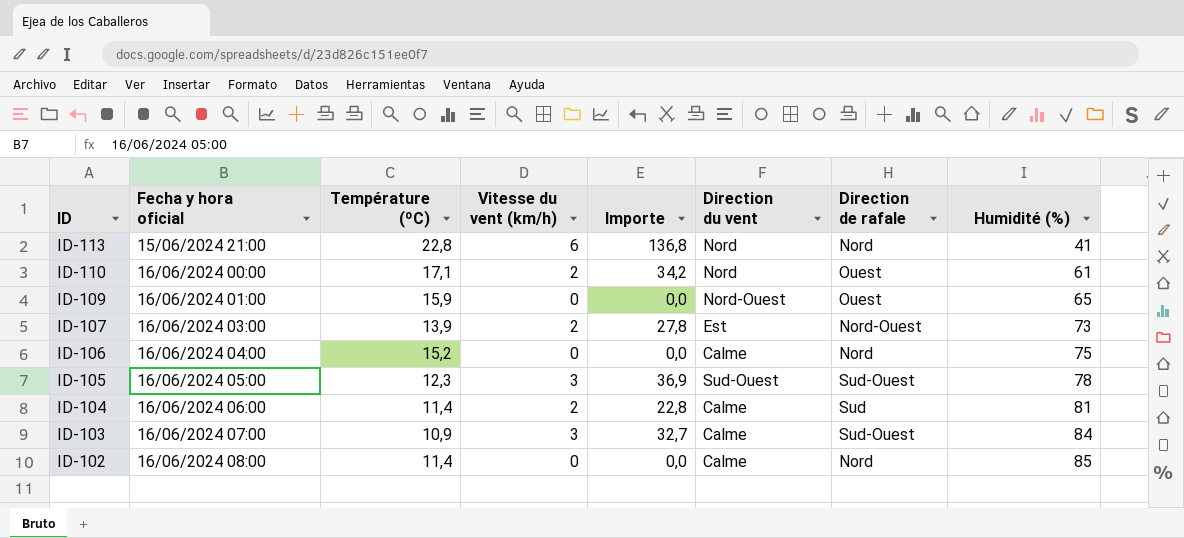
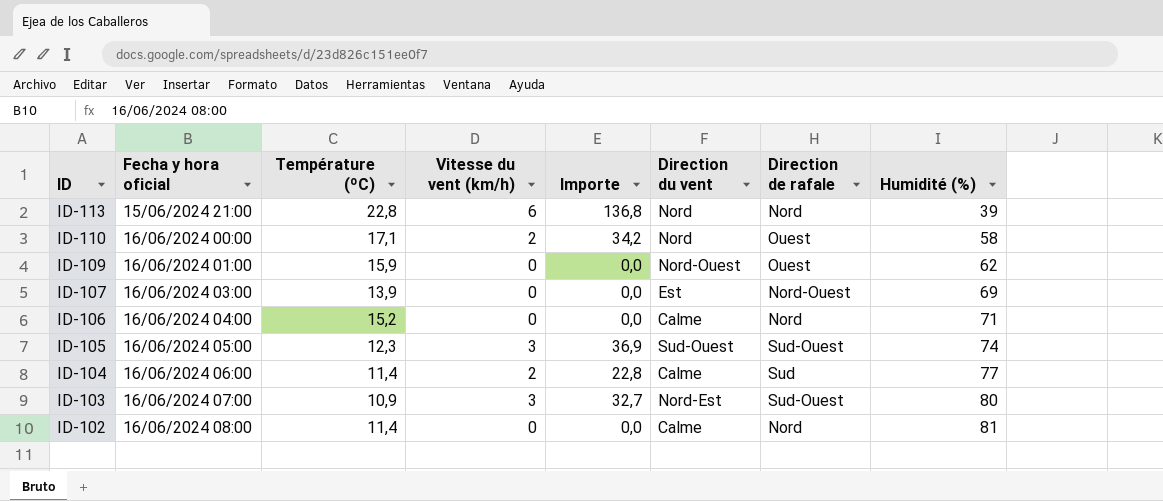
ID-113 | Humidité (%): 41 -> 39
ID-110 | Humidité (%): 61 -> 58
ID-109 | Humidité (%): 65 -> 62
ID-107 | Vitesse du vent (km/h): 2 -> 0
ID-107 | Importe: 27,8 -> 0,0
ID-107 | Humidité (%): 73 -> 69
ID-106 | Humidité (%): 75 -> 71
ID-105 | Humidité (%): 78 -> 74
ID-104 | Humidité (%): 81 -> 77
ID-103 | Direction du vent: Calme -> Nord-Est
ID-103 | Humidité (%): 84 -> 80
ID-102 | Humidité (%): 85 -> 81

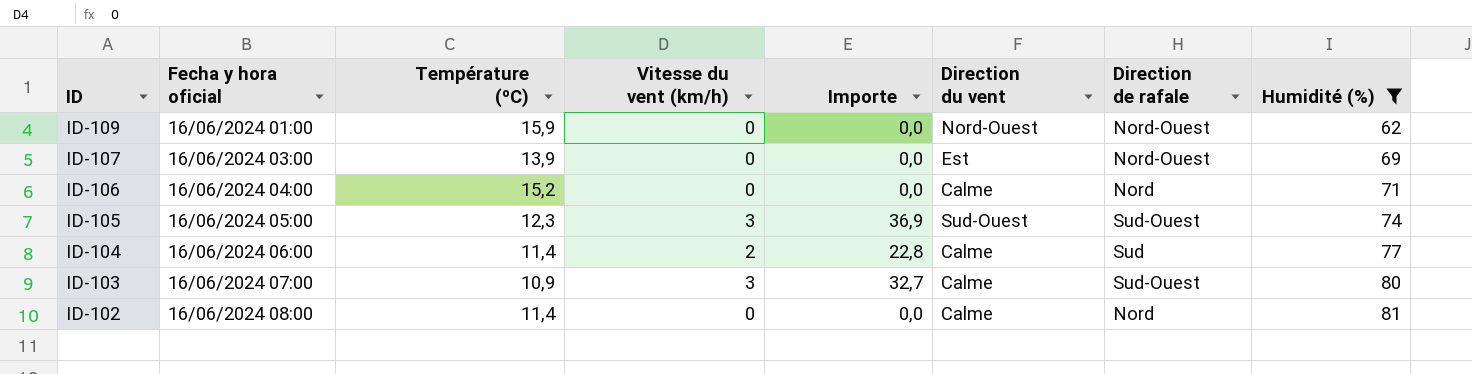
filter: none -> Humidité (%) >= 62
ID-109 | Direction de rafale: Ouest -> Nord-Ouest
ID-103 | Direction du vent: Nord-Est -> Calme

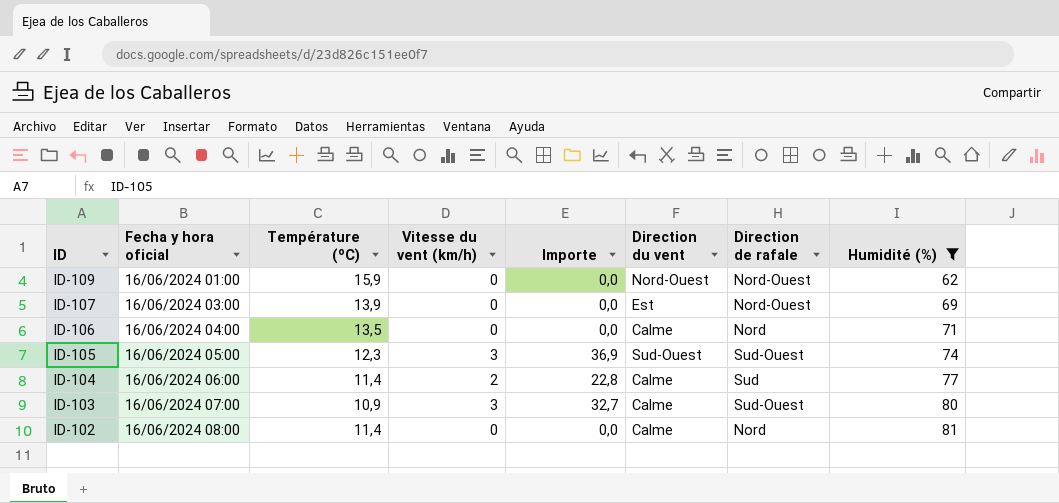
ID-106 | Température (ºC): 15,2 -> 13,5

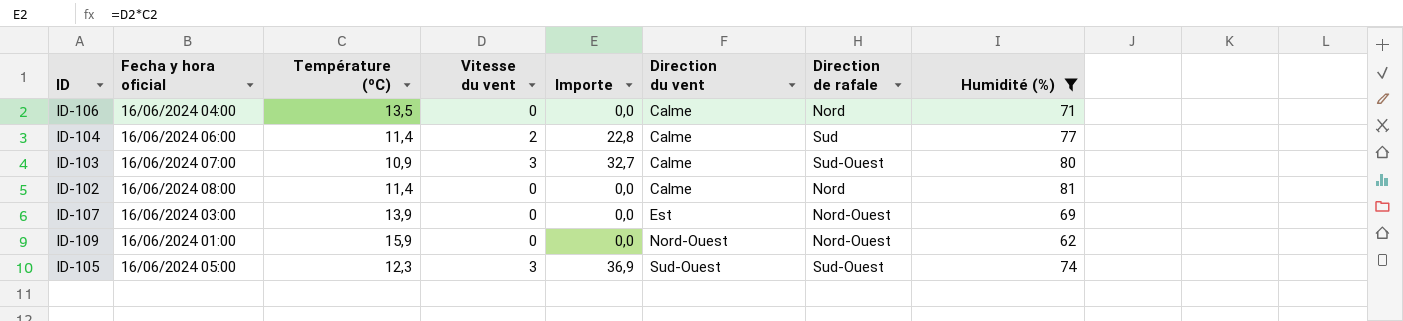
row order: ID descending -> Direction du vent ascending
column name: Vitesse du vent (km/h) -> Vitesse du vent

